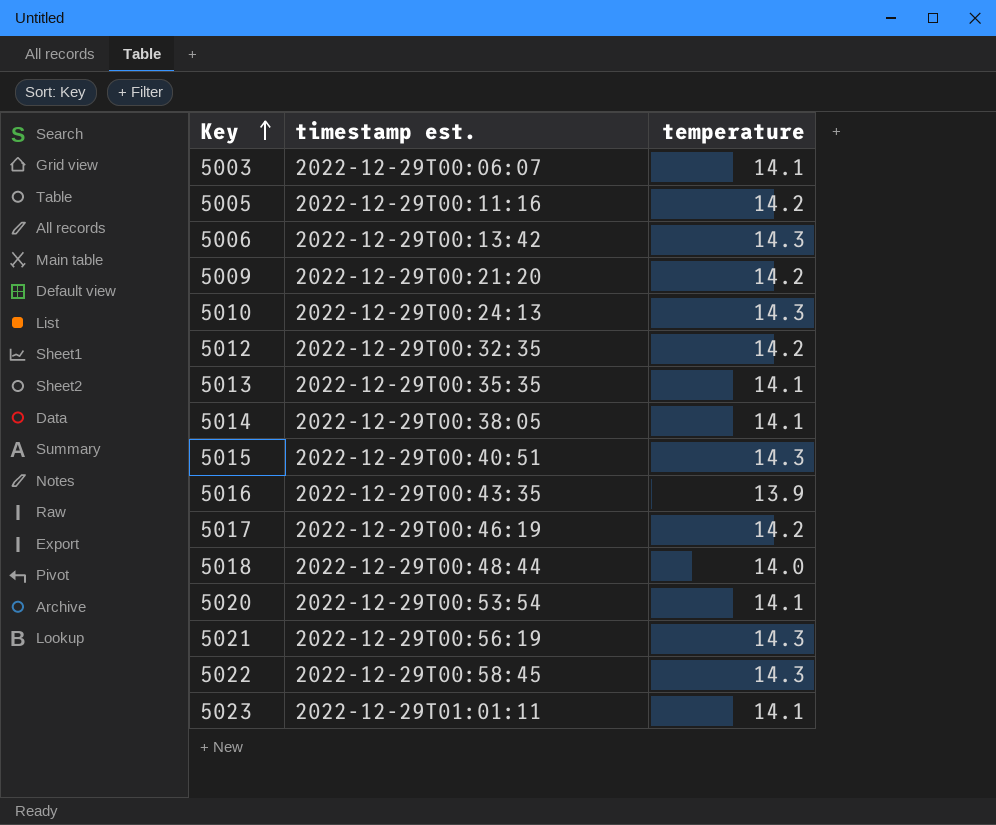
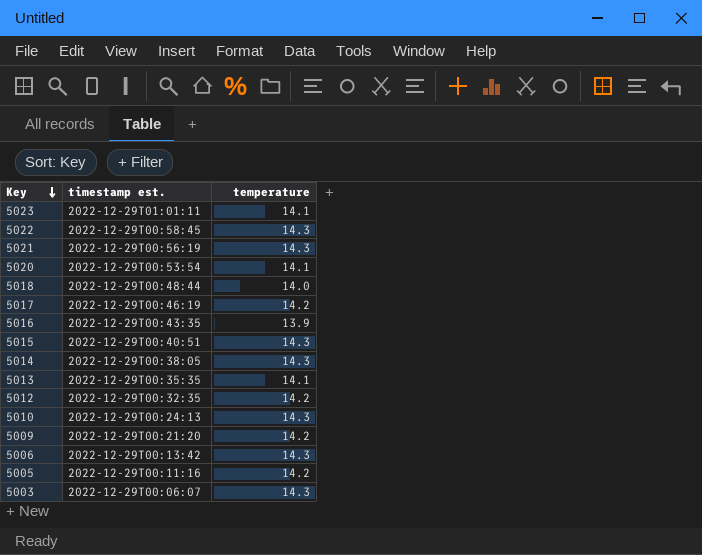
row order: Key ascending -> Key descending
5014 | temperature: 14.1 -> 14.3
5003 | temperature: 14.1 -> 14.3

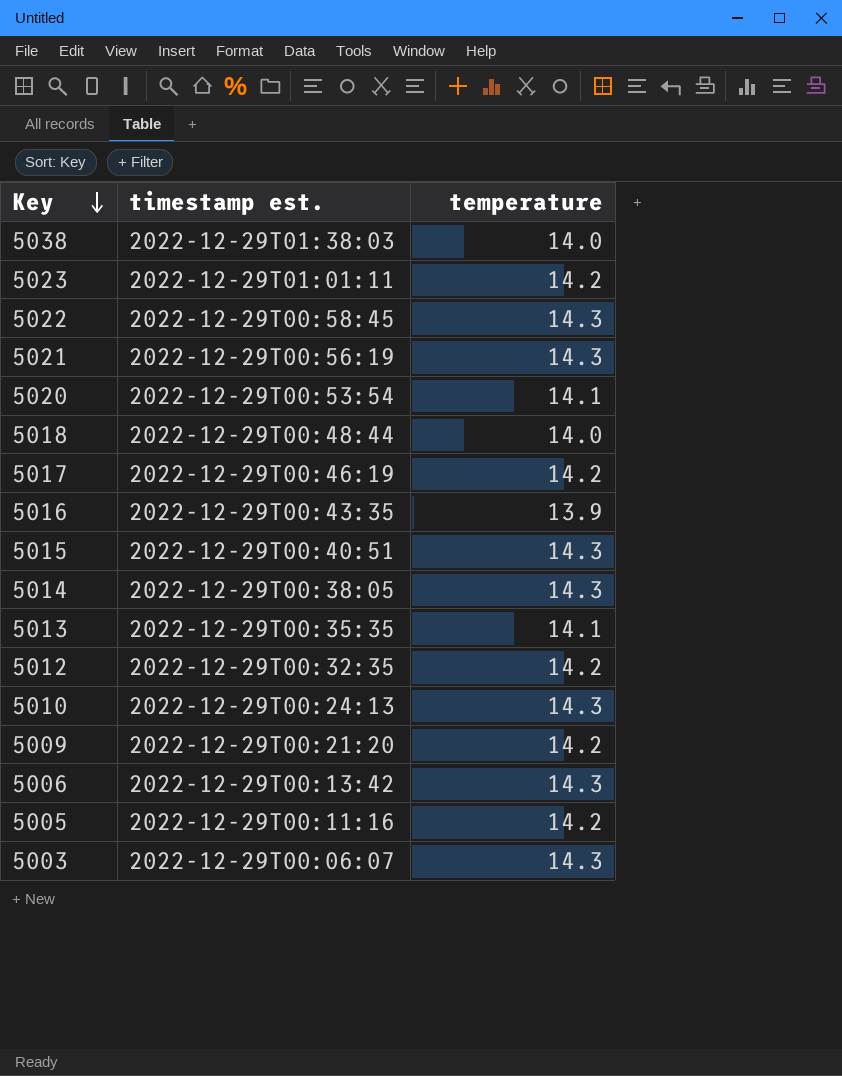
row 5038: none -> 2022-12-29T01:38:03 | 14.0
5023 | temperature: 14.1 -> 14.2

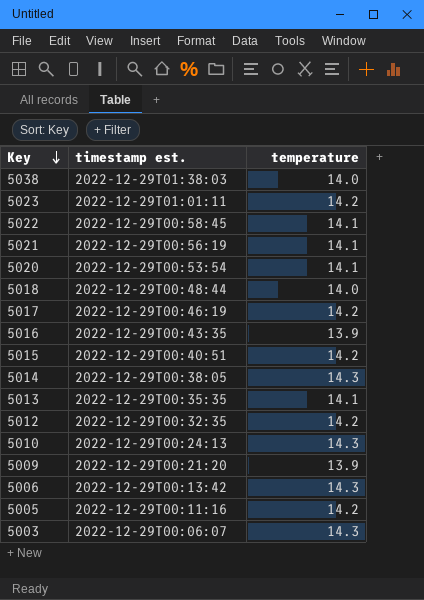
5022 | temperature: 14.3 -> 14.1
5021 | temperature: 14.3 -> 14.1
5015 | temperature: 14.3 -> 14.2
5009 | temperature: 14.2 -> 13.9

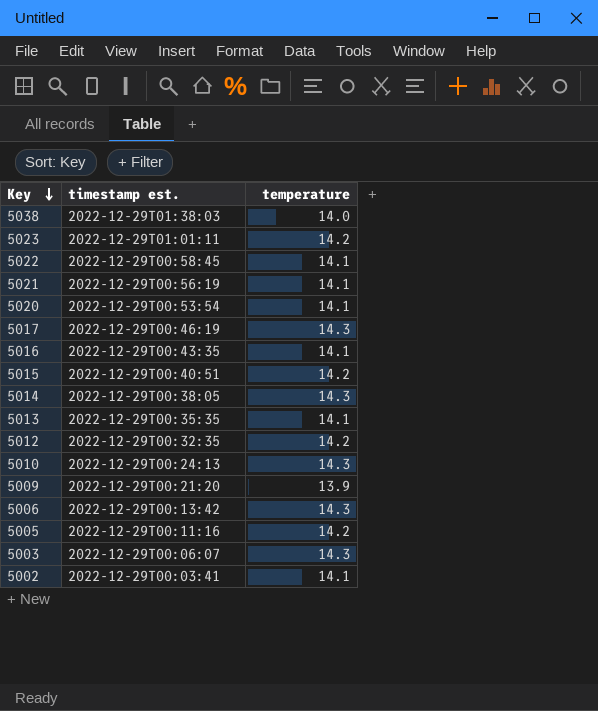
row 5018: 2022-12-29T00:48:44 | 14.0 -> none
5017 | temperature: 14.2 -> 14.3
5016 | temperature: 13.9 -> 14.1
row 5002: none -> 2022-12-29T00:03:41 | 14.1

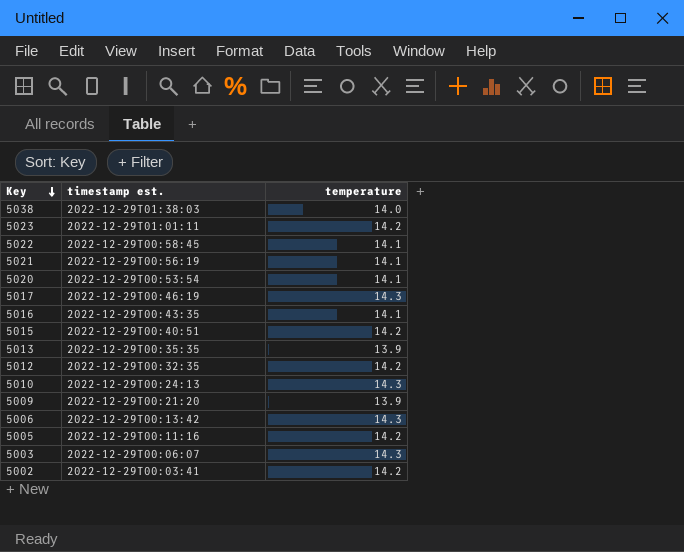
row 5014: 2022-12-29T00:38:05 | 14.3 -> none
5013 | temperature: 14.1 -> 13.9
5002 | temperature: 14.1 -> 14.2

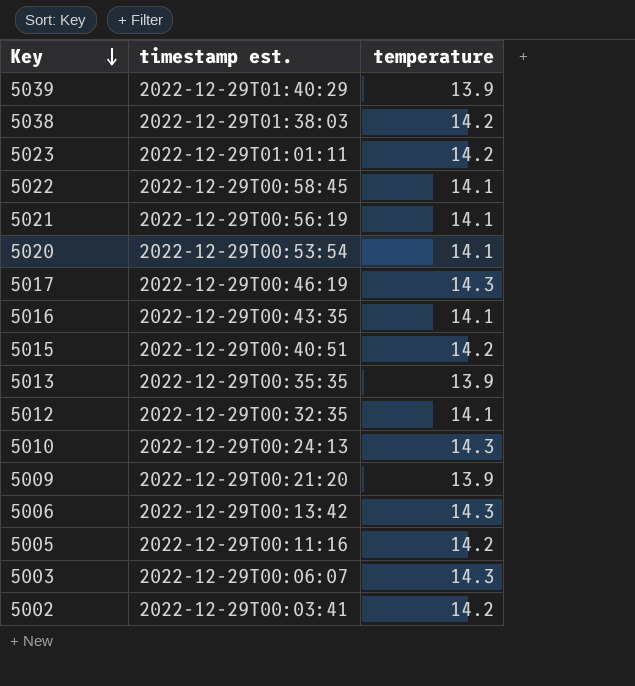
row 5039: none -> 2022-12-29T01:40:29 | 13.9
5038 | temperature: 14.0 -> 14.2
5012 | temperature: 14.2 -> 14.1

